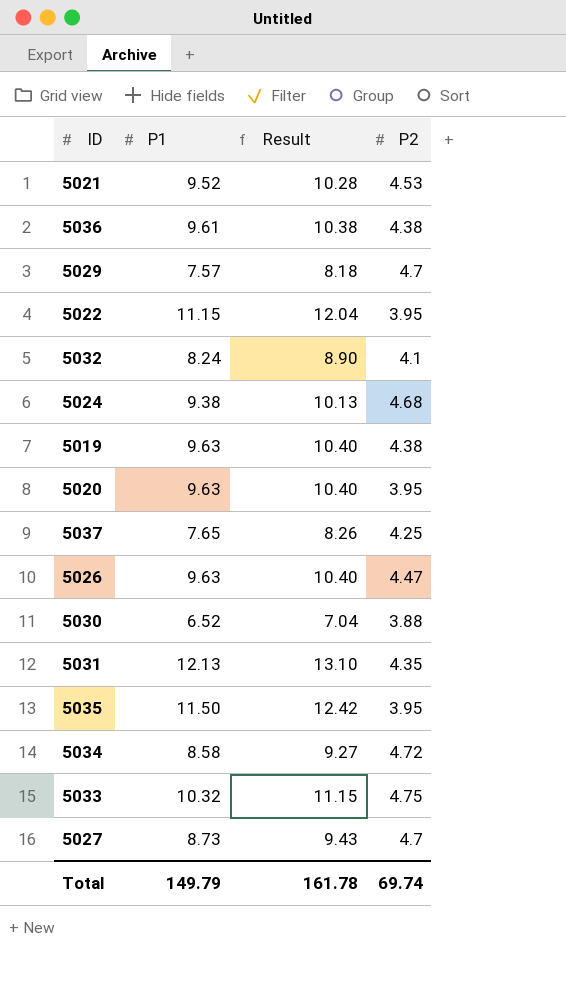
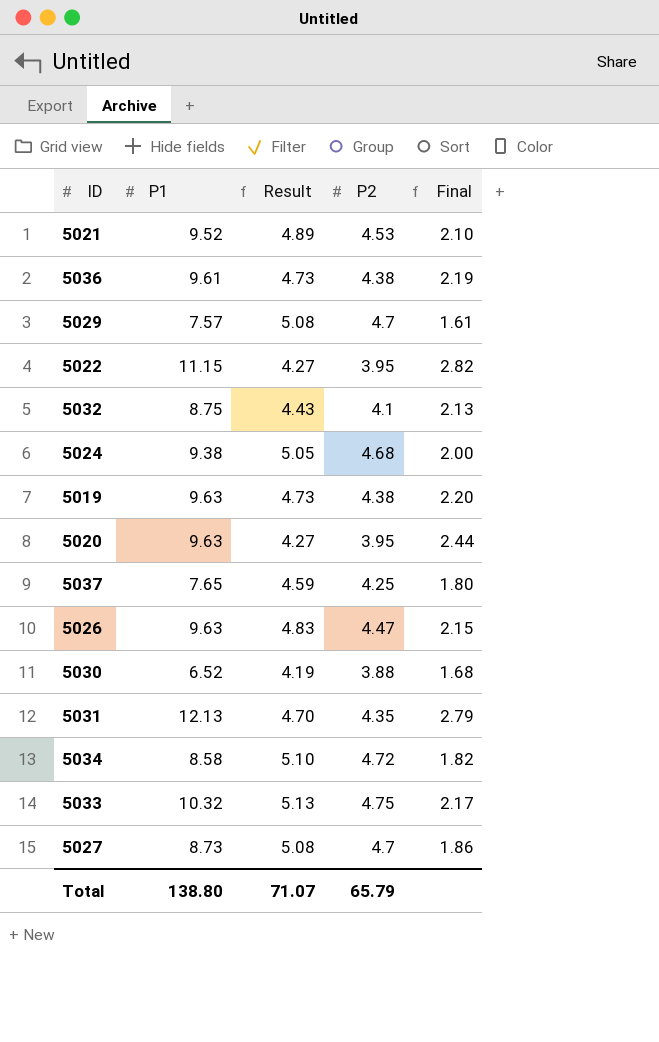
column Result | formula: [P1] * 1.08 -> [P2] * 1.08
column Final | formula: none -> [P1] / [P2]
row 5035: 11.50 | 12.42 | 3.95 -> none
5032 | P1: 8.24 -> 8.75
Total | P1: 149.79 -> 138.80
Total | Result: 161.78 -> 71.07
Total | P2: 69.74 -> 65.79

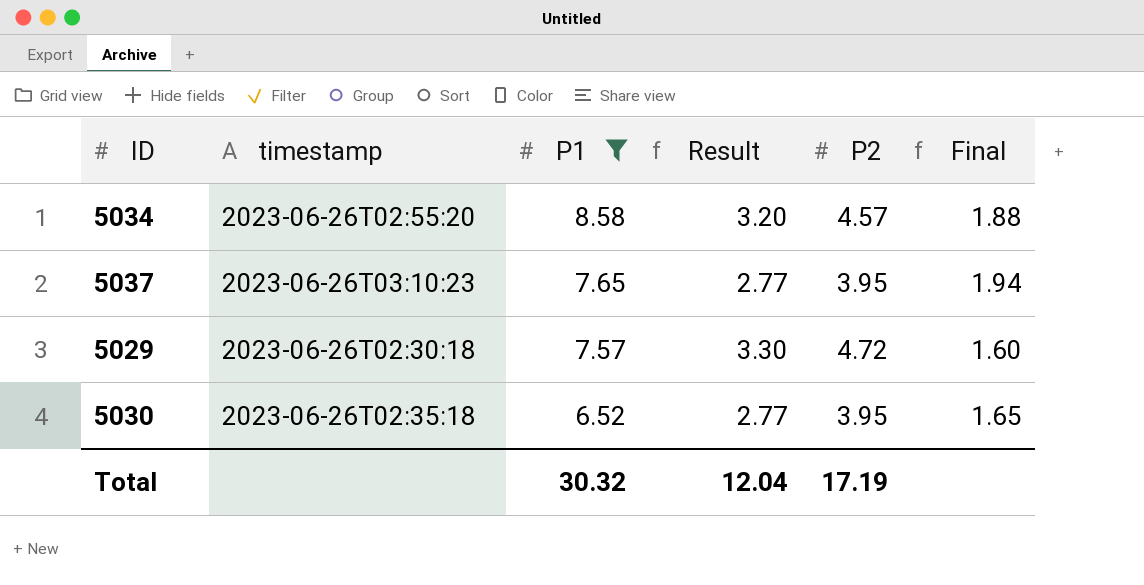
filter: none -> P1 <= 8.58
row order: none -> P1 descending
column timestamp | position: none -> 2
column Result | formula: [P2] * 1.08 -> [P2] * 0.7
5034 | P2: 4.72 -> 4.57
5034 | Final: 1.82 -> 1.88
5037 | P2: 4.25 -> 3.95
5037 | Final: 1.80 -> 1.94
5029 | P2: 4.7 -> 4.72
5029 | Final: 1.61 -> 1.60
5030 | P2: 3.88 -> 3.95
5030 | Final: 1.68 -> 1.65
Total | P1: 138.80 -> 30.32
Total | Result: 71.07 -> 12.04
Total | P2: 65.79 -> 17.19

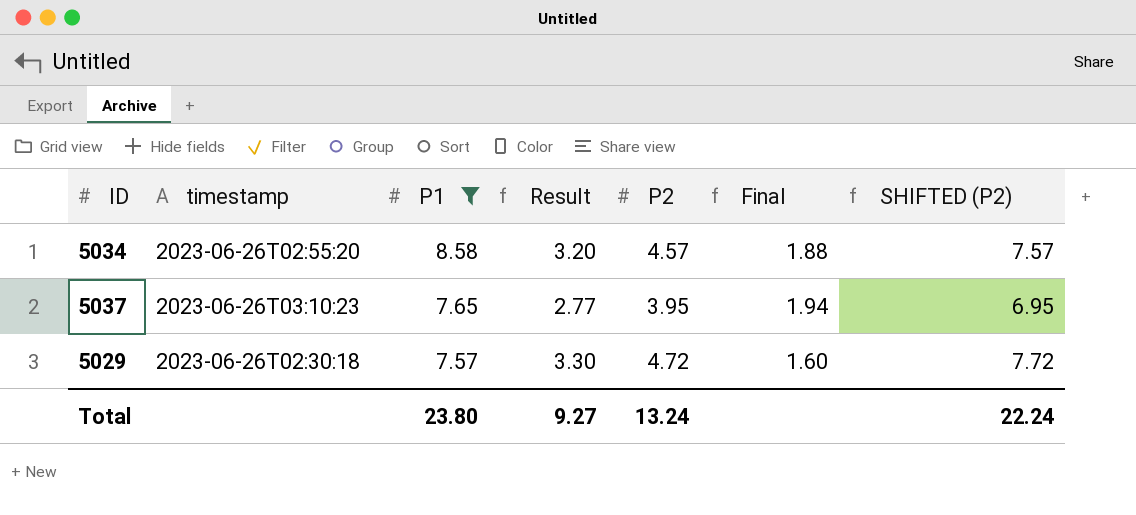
column SHIFTED (P2) | formula: none -> [P2] + 3
row 5030: 2023-06-26T02:35:18 | 6.52 | 2.77 | 3.95 | 1.65 -> none
Total | P1: 30.32 -> 23.80
Total | Result: 12.04 -> 9.27
Total | P2: 17.19 -> 13.24

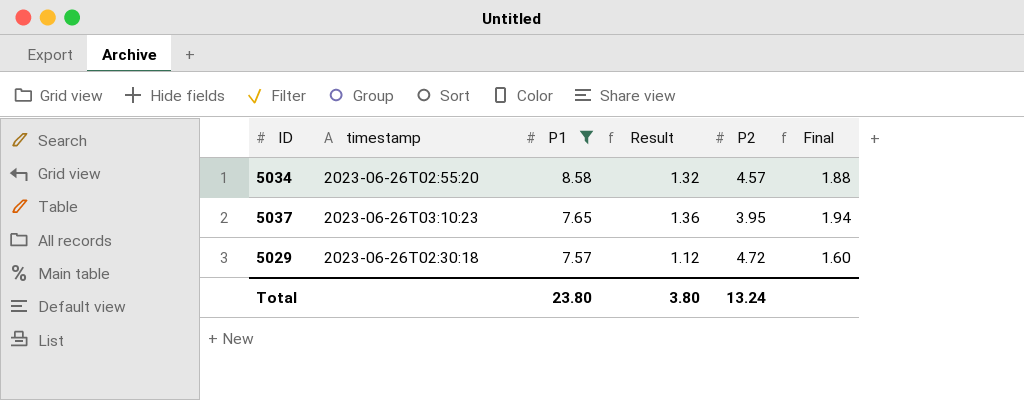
column SHIFTED (P2) | formula: [P2] + 3 -> none
column Result | formula: [P2] * 0.7 -> [Final] * 0.7
Total | Result: 9.27 -> 3.80

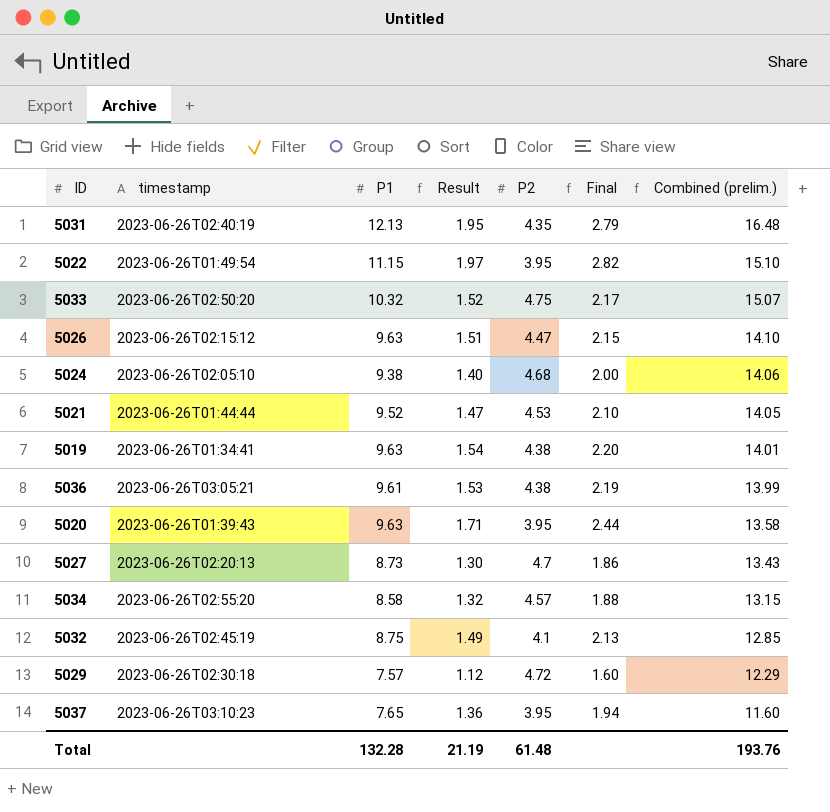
filter: P1 <= 8.58 -> none
row order: P1 descending -> Combined (prelim.) descending
column Combined (prelim.) | formula: none -> [P1] + [P2]
Total | P1: 23.80 -> 132.28
Total | Result: 3.80 -> 21.19
Total | P2: 13.24 -> 61.48

